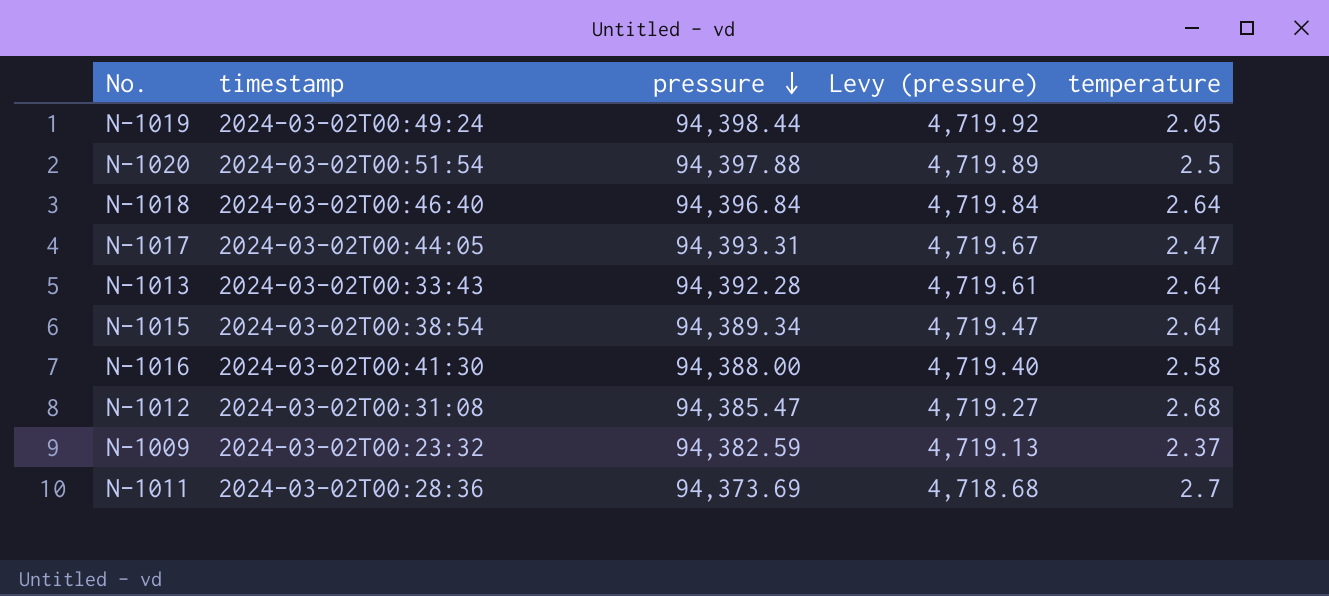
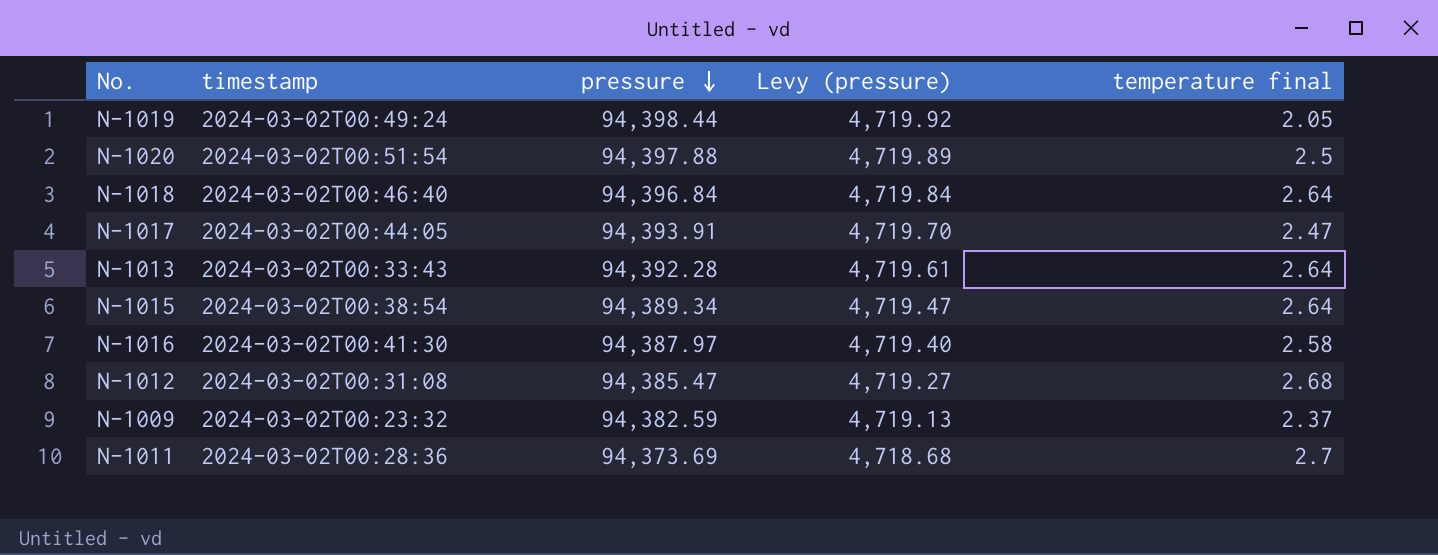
column name: temperature -> temperature final
N-1017 | pressure: 94,393.31 -> 94,393.91
N-1017 | Levy (pressure): 4,719.67 -> 4,719.70
N-1016 | pressure: 94,388.00 -> 94,387.97

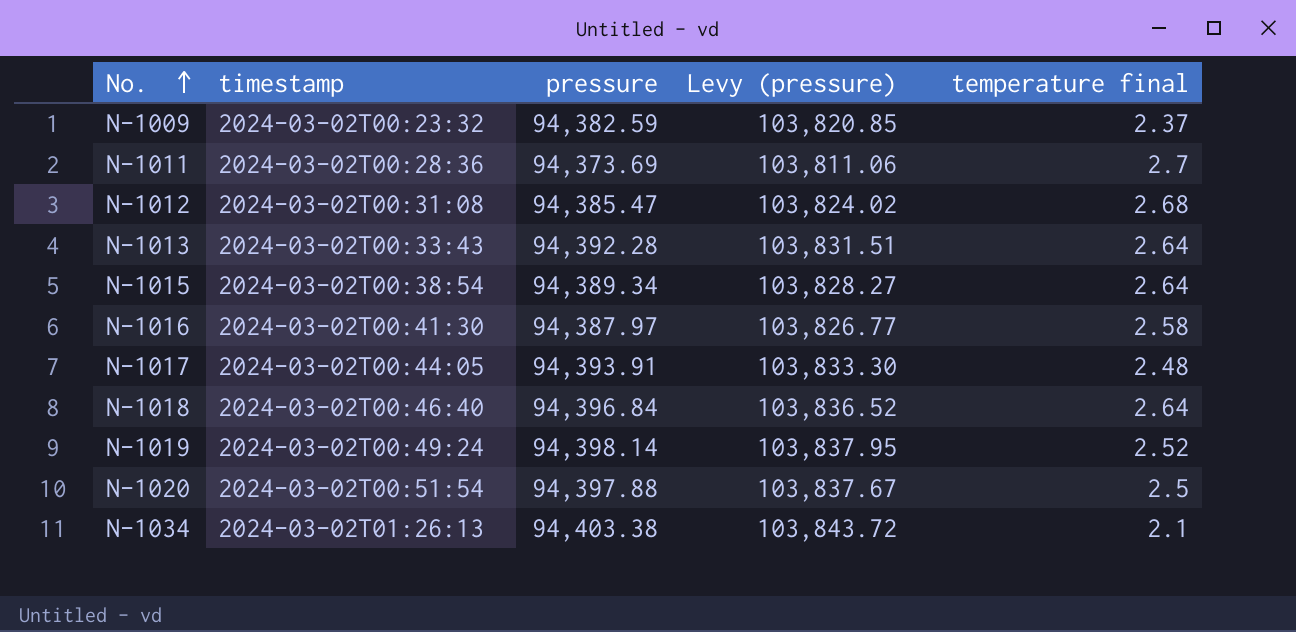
row order: pressure descending -> No. ascending
column Levy (pressure) | formula: [pressure] * 0.05 -> [pressure] * 1.1
N-1017 | temperature final: 2.47 -> 2.48
N-1019 | pressure: 94,398.44 -> 94,398.14
N-1019 | temperature final: 2.05 -> 2.52
row N-1034: none -> 2024-03-02T01:26:13 | 94,403.38 | 103,843.72 | 2.1

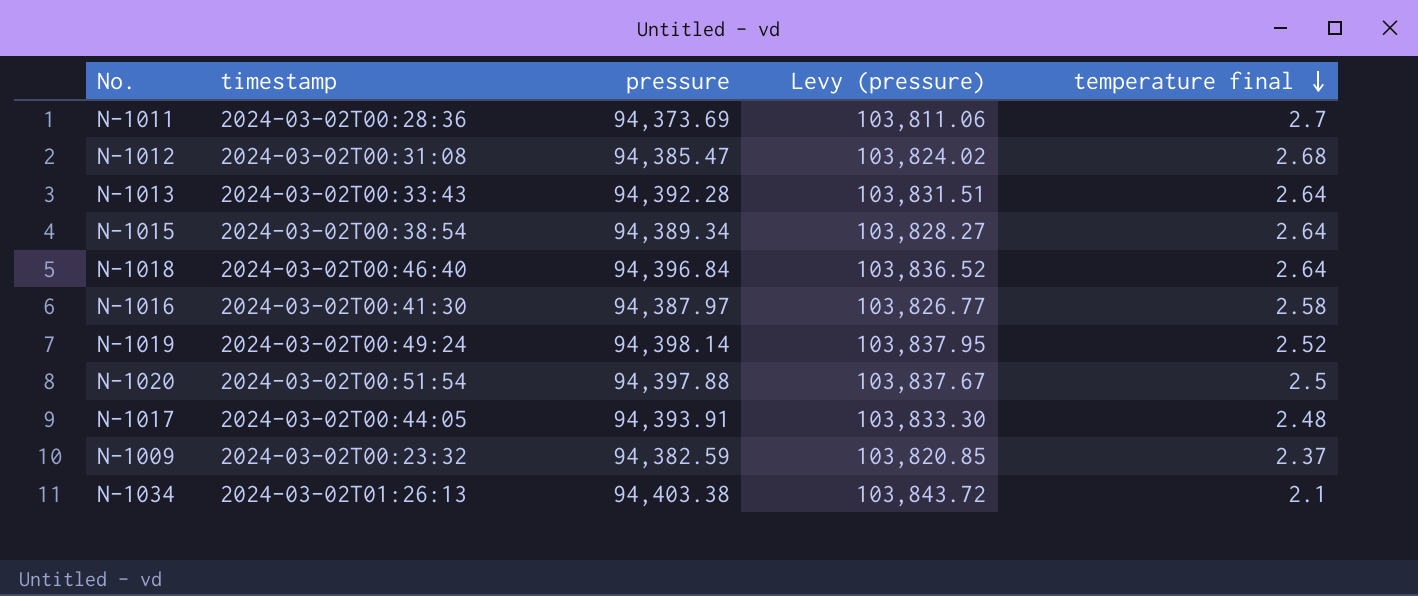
row order: No. ascending -> temperature final descending

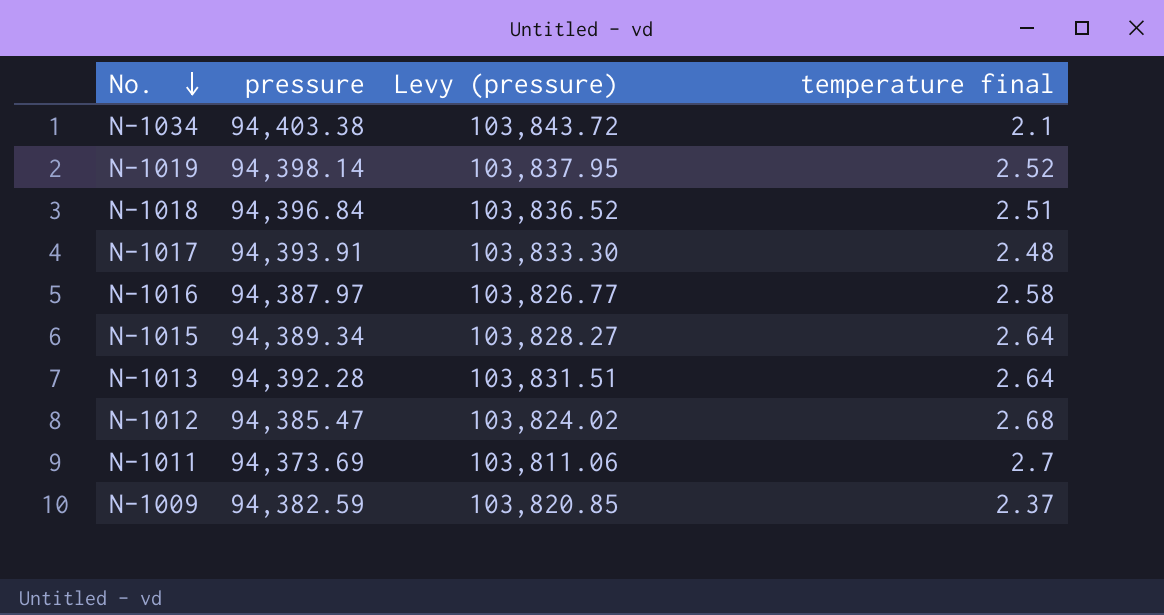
row order: temperature final descending -> No. descending
column timestamp | position: 2 -> none
row N-1020: 2024-03-02T00:51:54 | 94,397.88 | 103,837.67 | 2.5 -> none
N-1018 | temperature final: 2.64 -> 2.51

